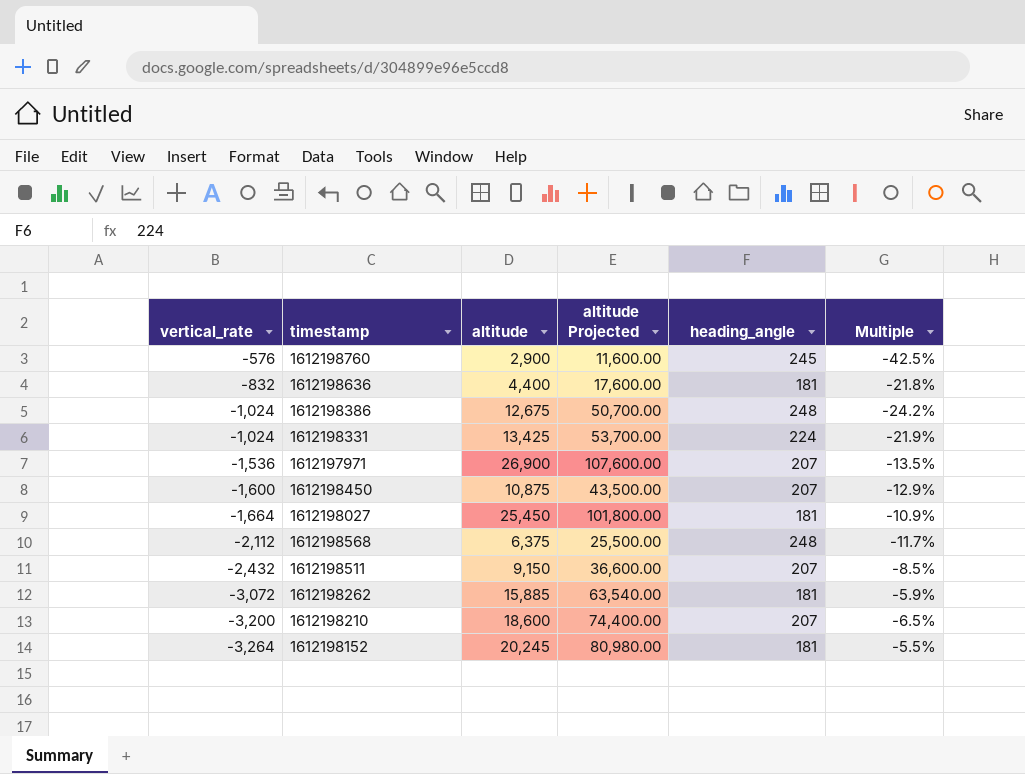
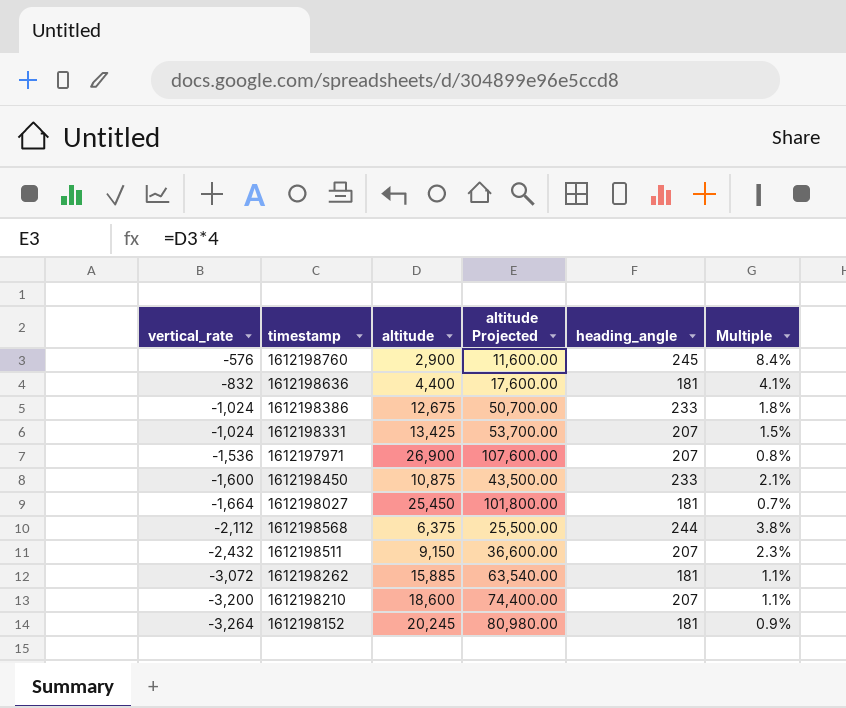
column Multiple | formula: [heading_angle] / [vertical_rate] -> [heading_angle] / [altitude]
1612198386 | heading_angle: 248 -> 233
1612198331 | heading_angle: 224 -> 207
1612198450 | heading_angle: 207 -> 233
1612198568 | heading_angle: 248 -> 244

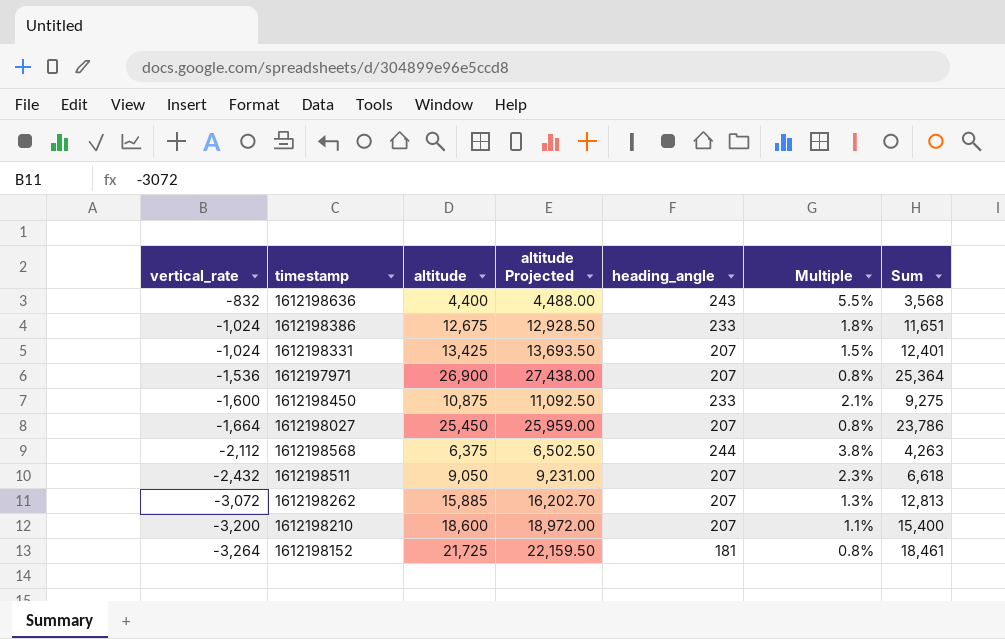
column altitude Projected | formula: [altitude] * 4 -> [altitude] * 1.02
column Sum | formula: none -> [vertical_rate] + [altitude]
row 1612198760: -576 | 2,900 | 11,600.00 | 245 | 8.4% -> none
1612198636 | heading_angle: 181 -> 243
1612198636 | Multiple: 4.1% -> 5.5%
1612198027 | heading_angle: 181 -> 207
1612198027 | Multiple: 0.7% -> 0.8%
1612198511 | altitude: 9,150 -> 9,050
1612198262 | heading_angle: 181 -> 207
1612198262 | Multiple: 1.1% -> 1.3%
1612198152 | altitude: 20,245 -> 21,725
1612198152 | Multiple: 0.9% -> 0.8%

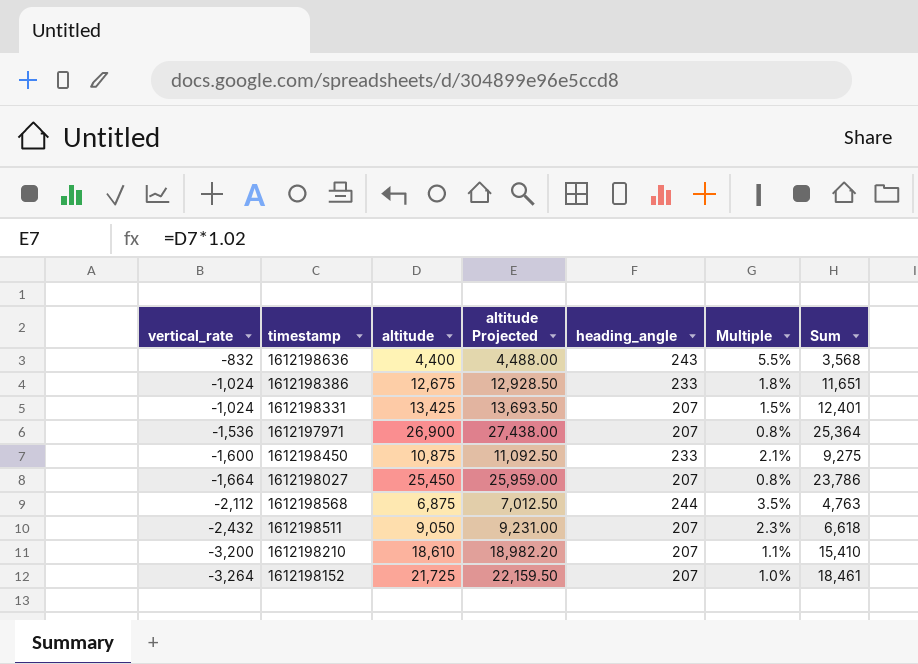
row 1612198262: -3,072 | 15,885 | 16,202.70 | 207 | 1.3% | 12,813 -> none
1612198568 | altitude: 6,375 -> 6,875
1612198568 | altitude Projected: 6,502.50 -> 7,012.50
1612198568 | Multiple: 3.8% -> 3.5%
1612198568 | Sum: 4,263 -> 4,763
1612198210 | altitude: 18,600 -> 18,610
1612198210 | altitude Projected: 18,972.00 -> 18,982.20
1612198210 | Sum: 15,400 -> 15,410
1612198152 | heading_angle: 181 -> 207
1612198152 | Multiple: 0.8% -> 1.0%

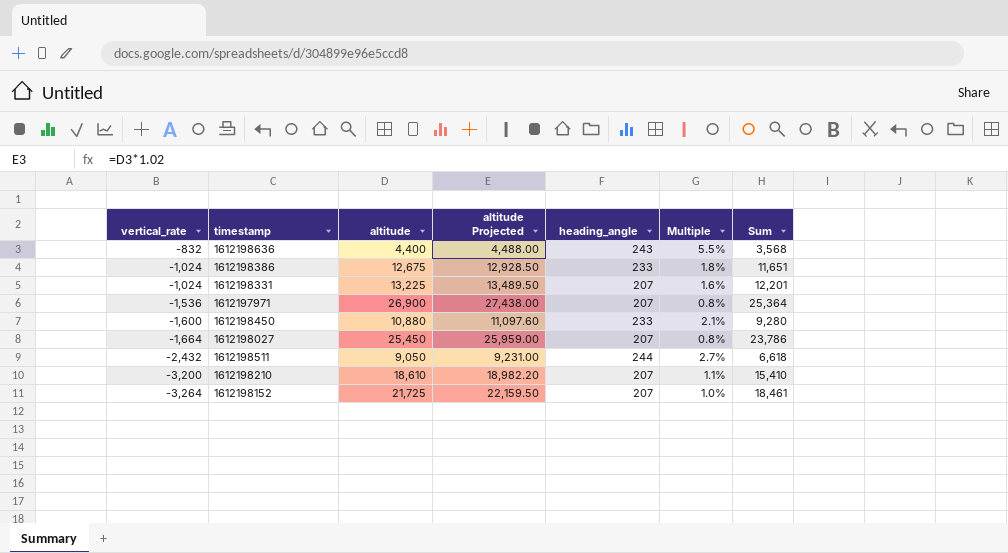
row 1612198568: -2,112 | 6,875 | 7,012.50 | 244 | 3.5% | 4,763 -> none
1612198331 | altitude: 13,425 -> 13,225
1612198331 | altitude Projected: 13,693.50 -> 13,489.50
1612198331 | Multiple: 1.5% -> 1.6%
1612198331 | Sum: 12,401 -> 12,201
1612198450 | altitude: 10,875 -> 10,880
1612198450 | altitude Projected: 11,092.50 -> 11,097.60
1612198450 | Sum: 9,275 -> 9,280
1612198511 | heading_angle: 207 -> 244
1612198511 | Multiple: 2.3% -> 2.7%

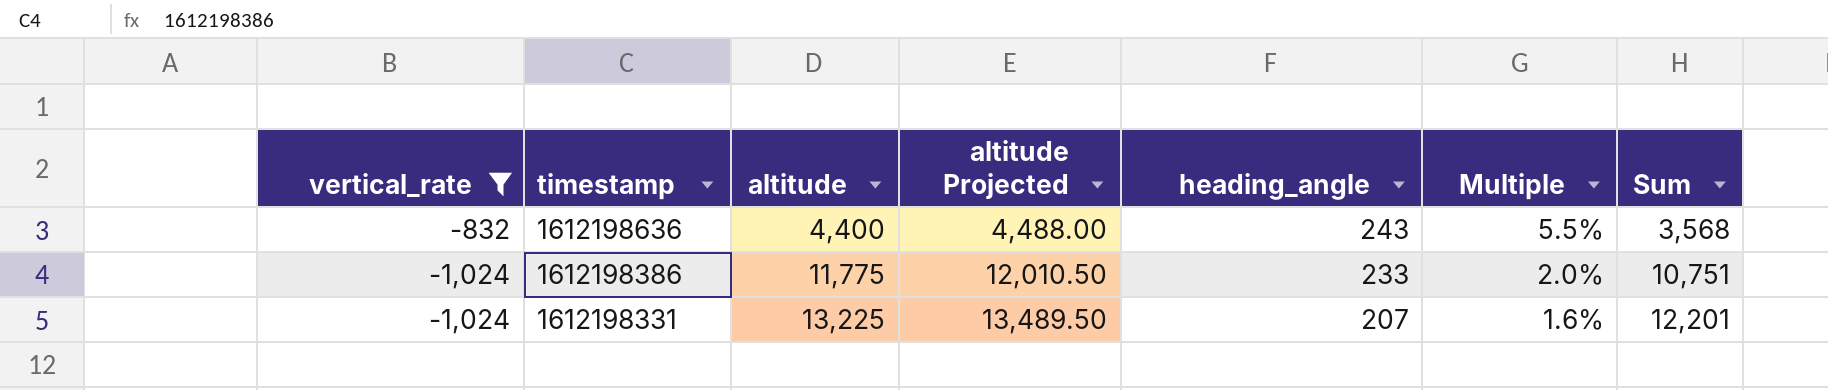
filter: none -> vertical_rate >= -1,024
1612198386 | altitude: 12,675 -> 11,775
1612198386 | altitude Projected: 12,928.50 -> 12,010.50
1612198386 | Multiple: 1.8% -> 2.0%
1612198386 | Sum: 11,651 -> 10,751

